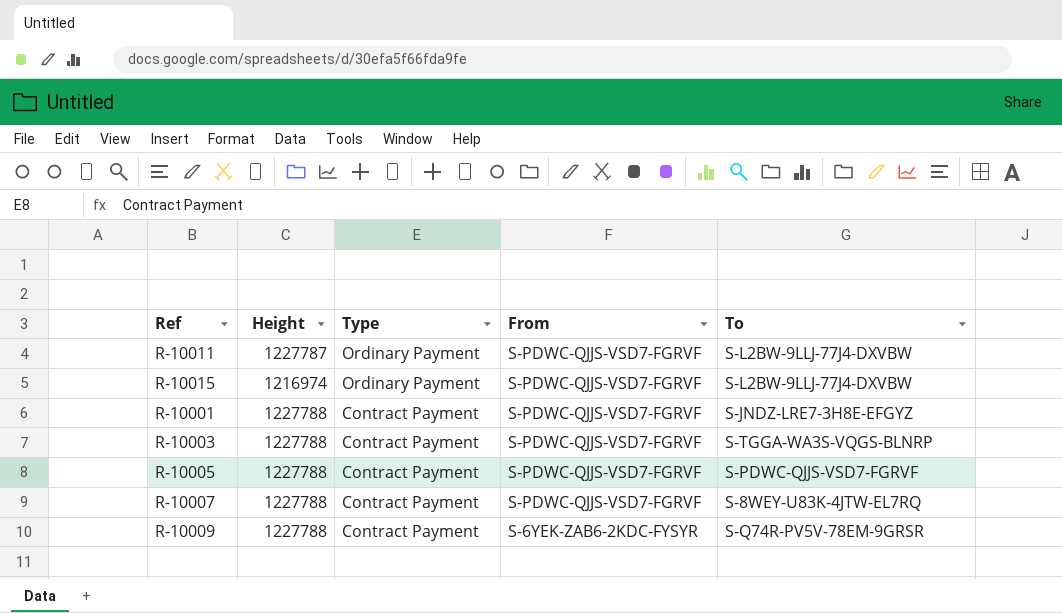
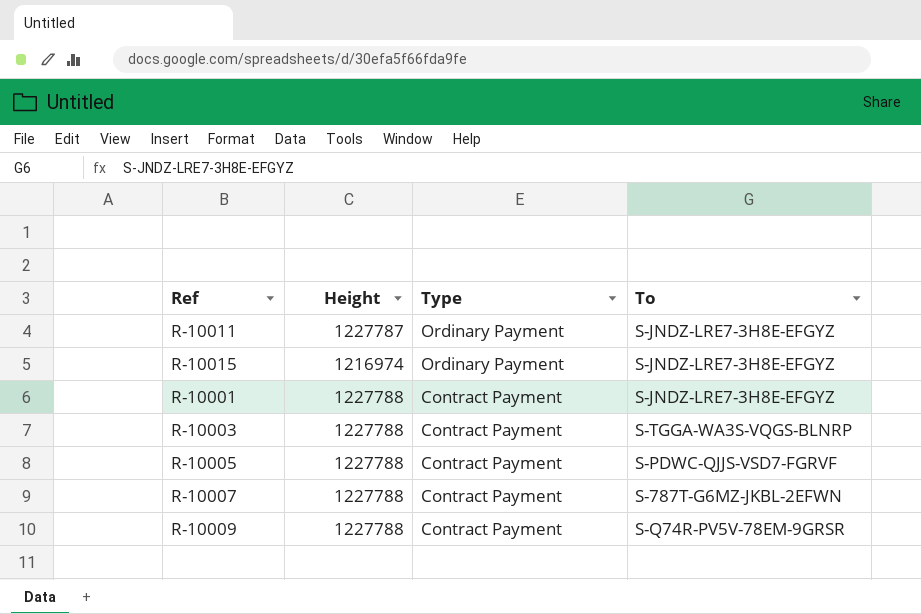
column From | position: 4 -> none
R-10011 | To: S-L2BW-9LLJ-77J4-DXVBW -> S-JNDZ-LRE7-3H8E-EFGYZ
R-10015 | To: S-L2BW-9LLJ-77J4-DXVBW -> S-JNDZ-LRE7-3H8E-EFGYZ
R-10007 | To: S-8WEY-U83K-4JTW-EL7RQ -> S-787T-G6MZ-JKBL-2EFWN

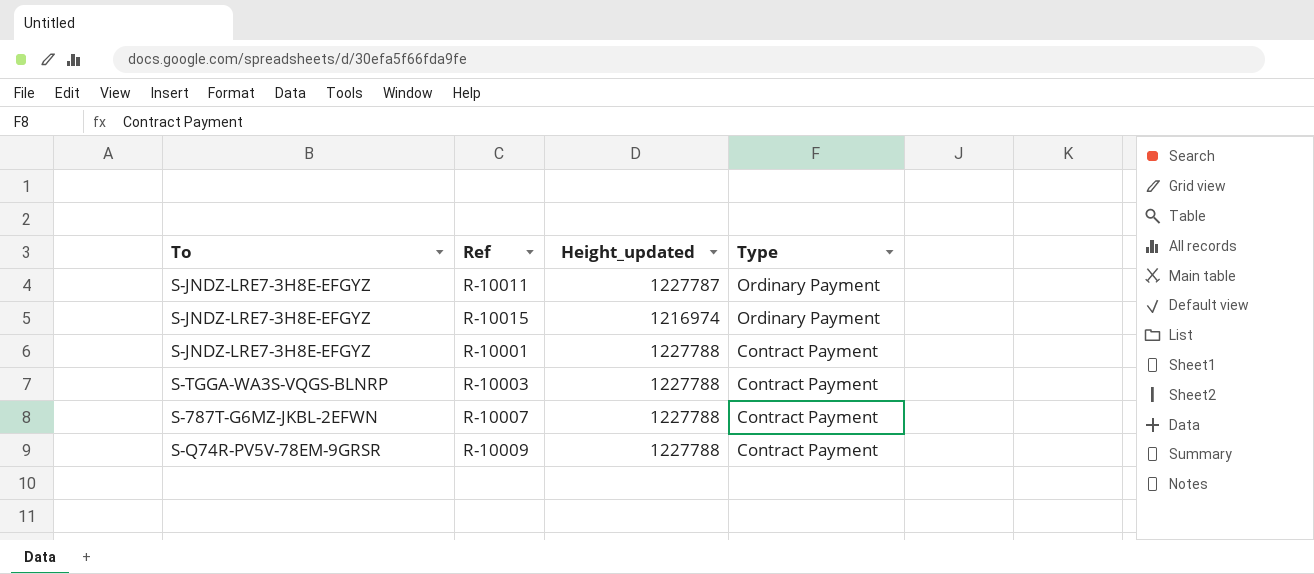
column To | position: 4 -> 1
column name: Height -> Height_updated
row R-10005: 1227788 | Contract Payment | S-PDWC-QJJS-VSD7-FGRVF -> none

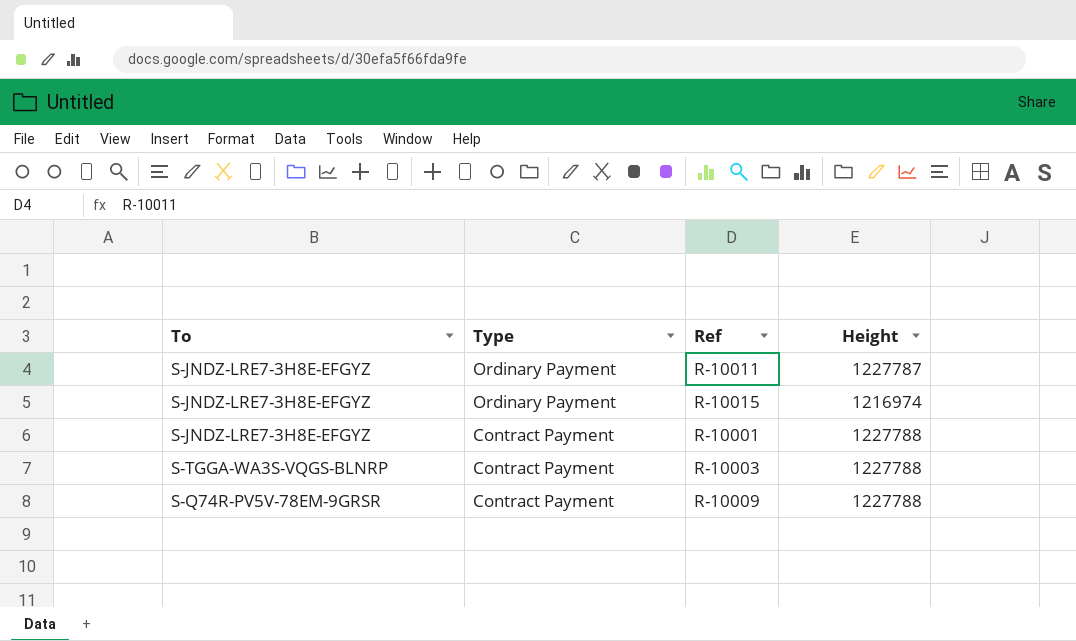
column Type | position: 4 -> 2
column name: Height_updated -> Height
row R-10007: S-787T-G6MZ-JKBL-2EFWN | 1227788 | Contract Payment -> none

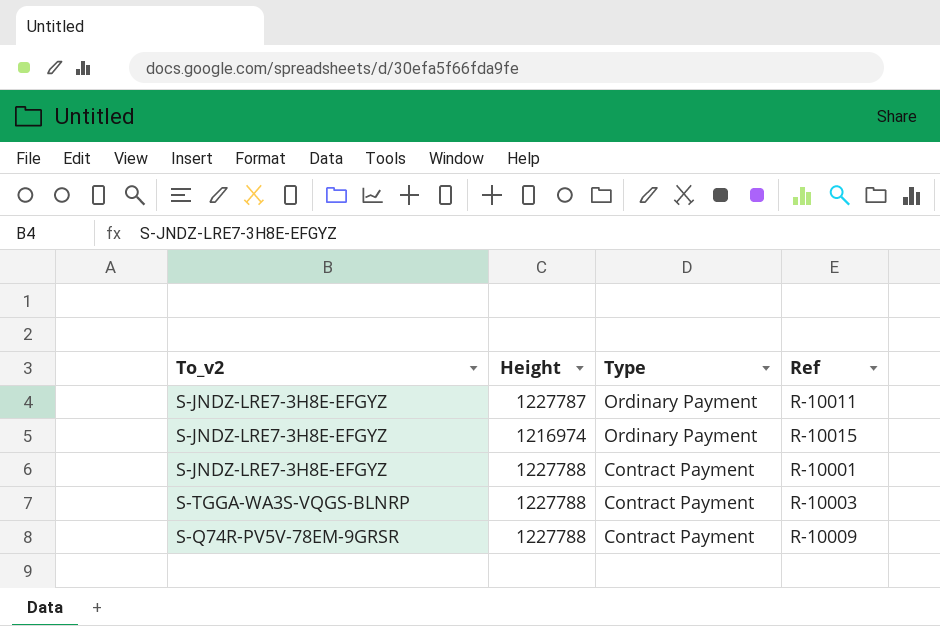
column name: To -> To_v2
column Height | position: 4 -> 2

